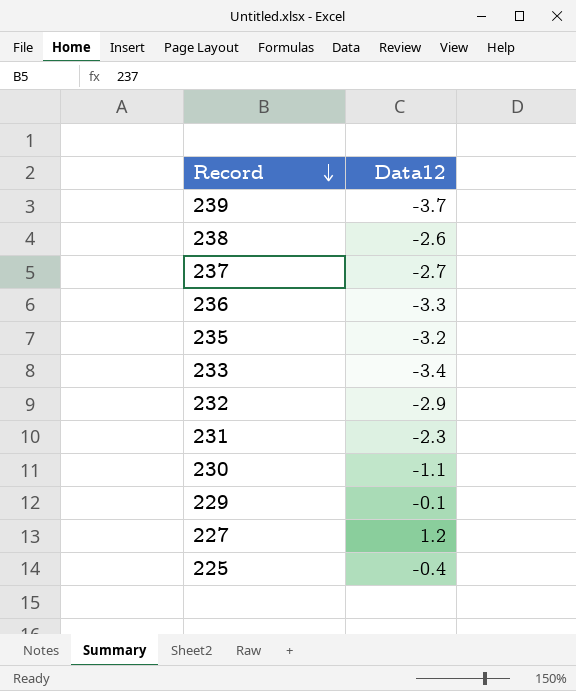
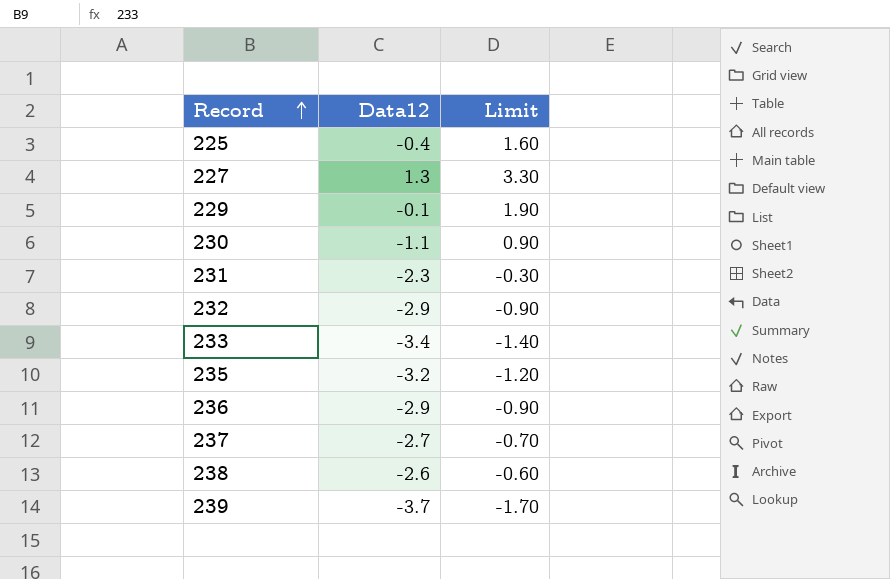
row order: Record descending -> Record ascending
column Limit | formula: none -> [Data12] + 2
227 | Data12: 1.2 -> 1.3
236 | Data12: -3.3 -> -2.9

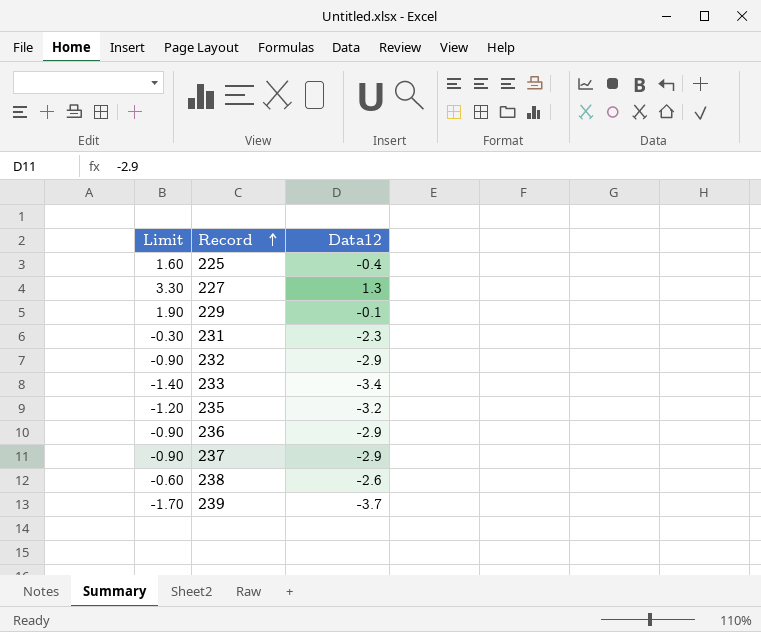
column Limit | position: 3 -> 1
row 230: -1.1 | 0.90 -> none
237 | Limit: -0.70 -> -0.90
237 | Data12: -2.7 -> -2.9

